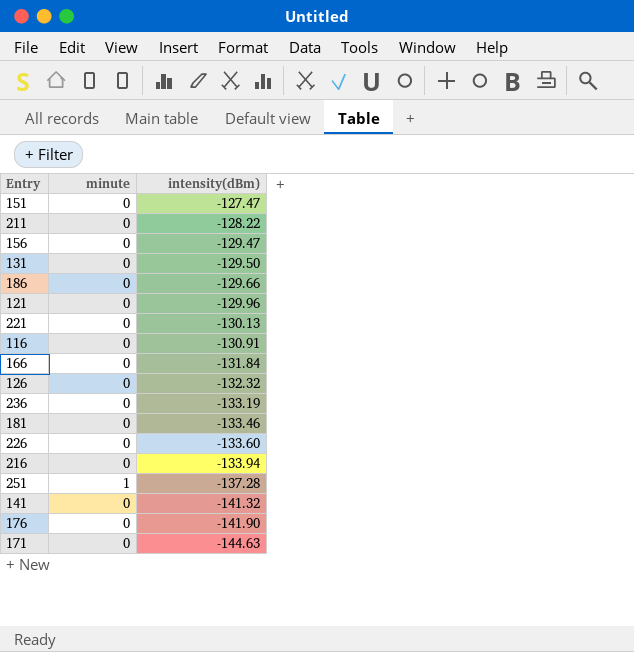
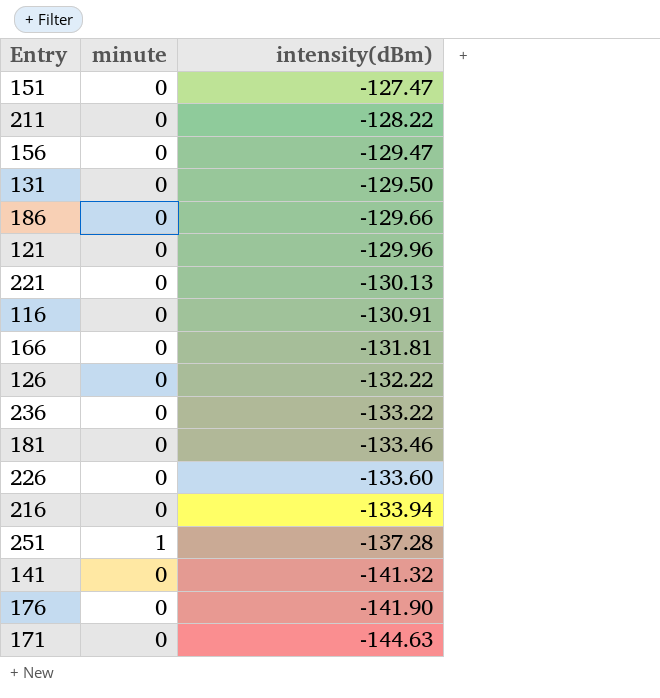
166 | intensity(dBm): -131.84 -> -131.81
126 | intensity(dBm): -132.32 -> -132.22
236 | intensity(dBm): -133.19 -> -133.22

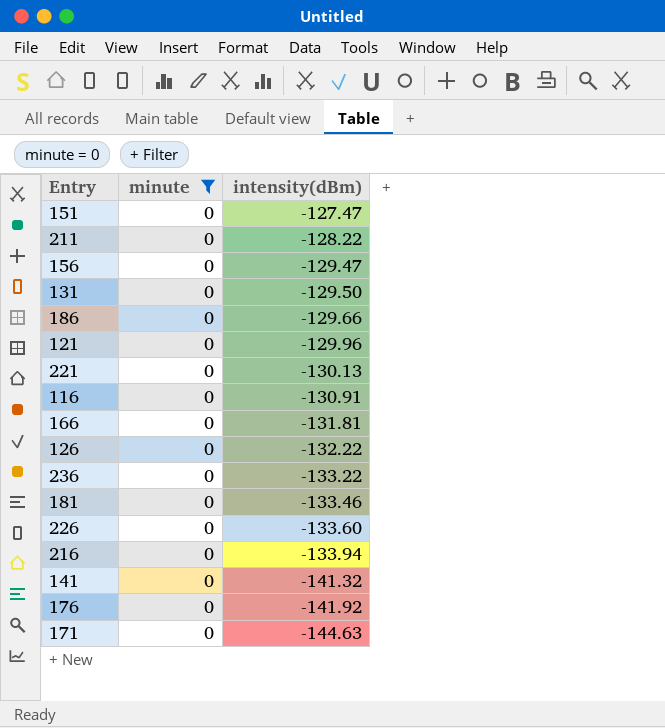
filter: none -> minute = 0
176 | intensity(dBm): -141.90 -> -141.92

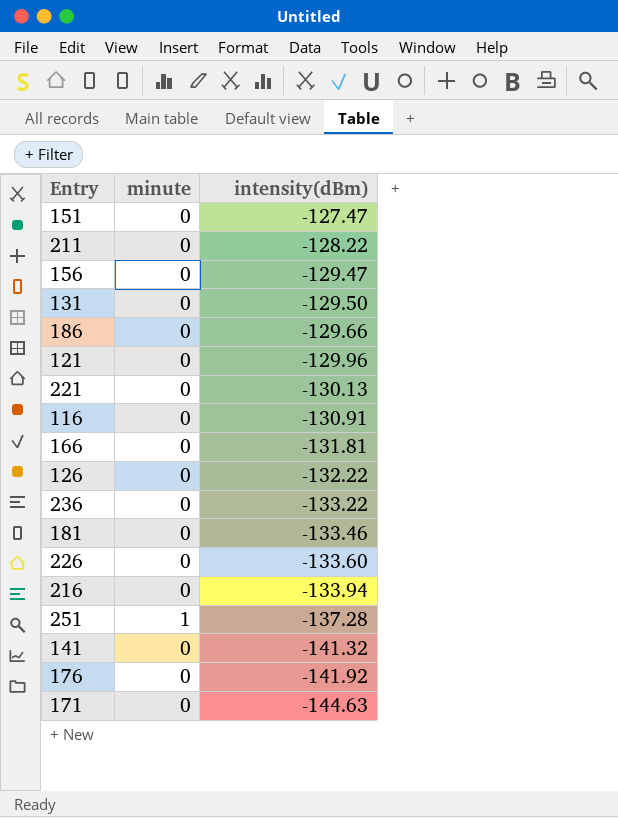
filter: minute = 0 -> none

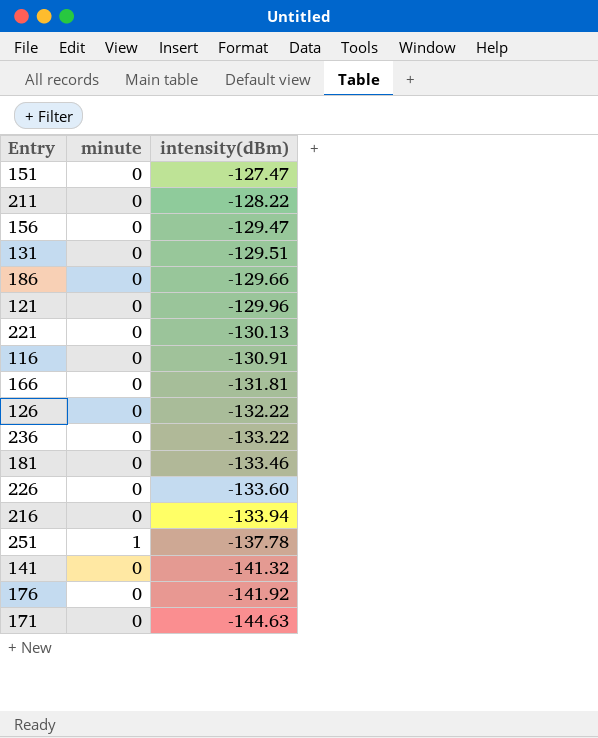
131 | intensity(dBm): -129.50 -> -129.51
251 | intensity(dBm): -137.28 -> -137.78

